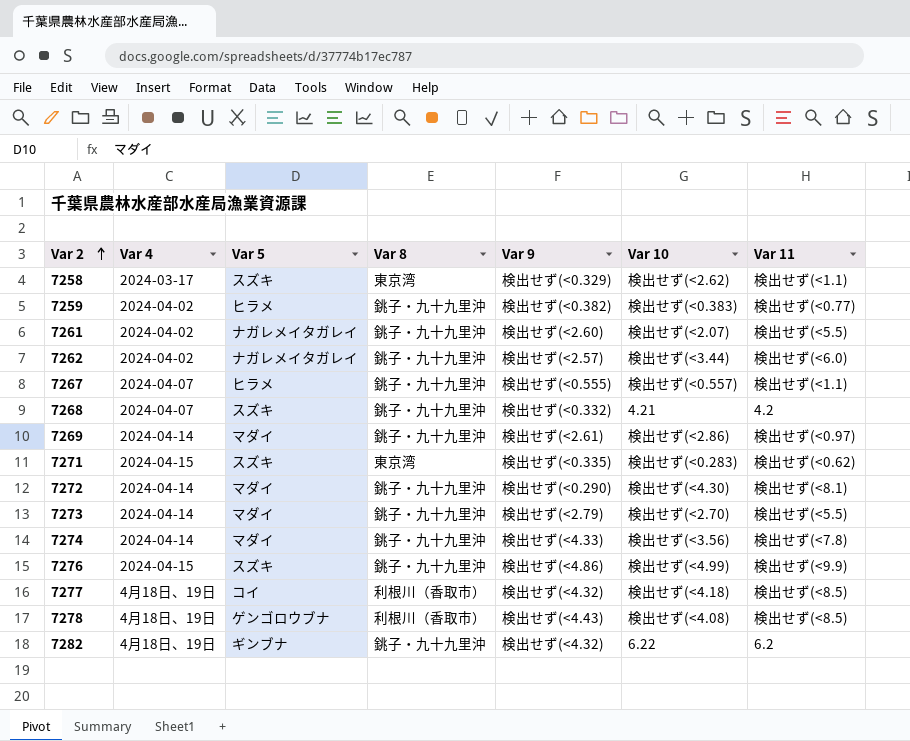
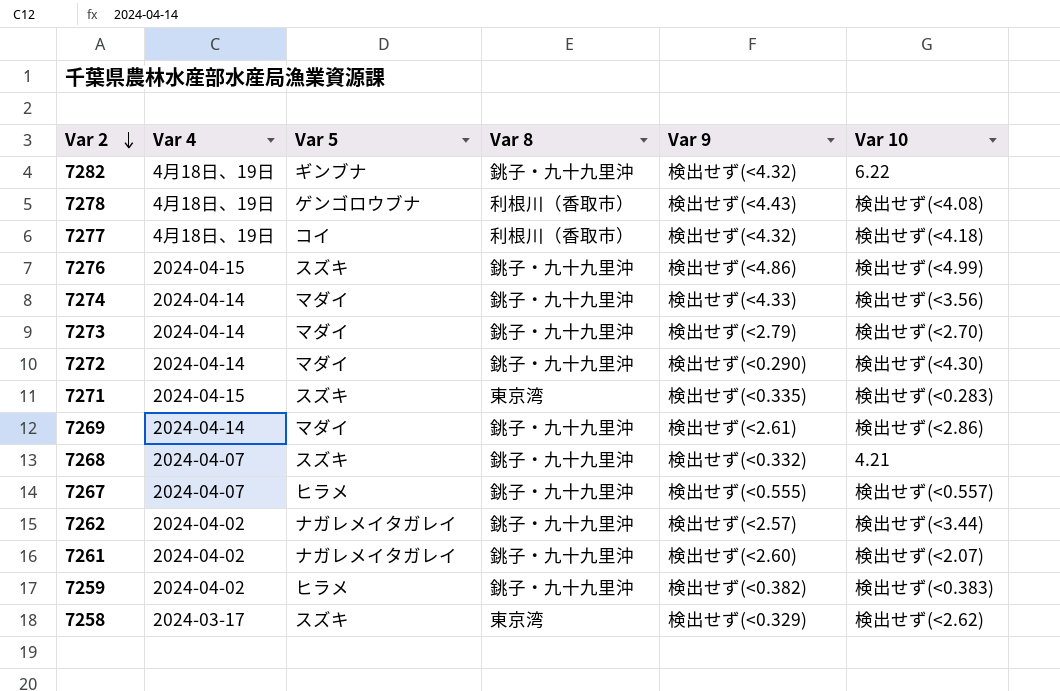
row order: Var 2 ascending -> Var 2 descending
column Var 11 | position: 7 -> none

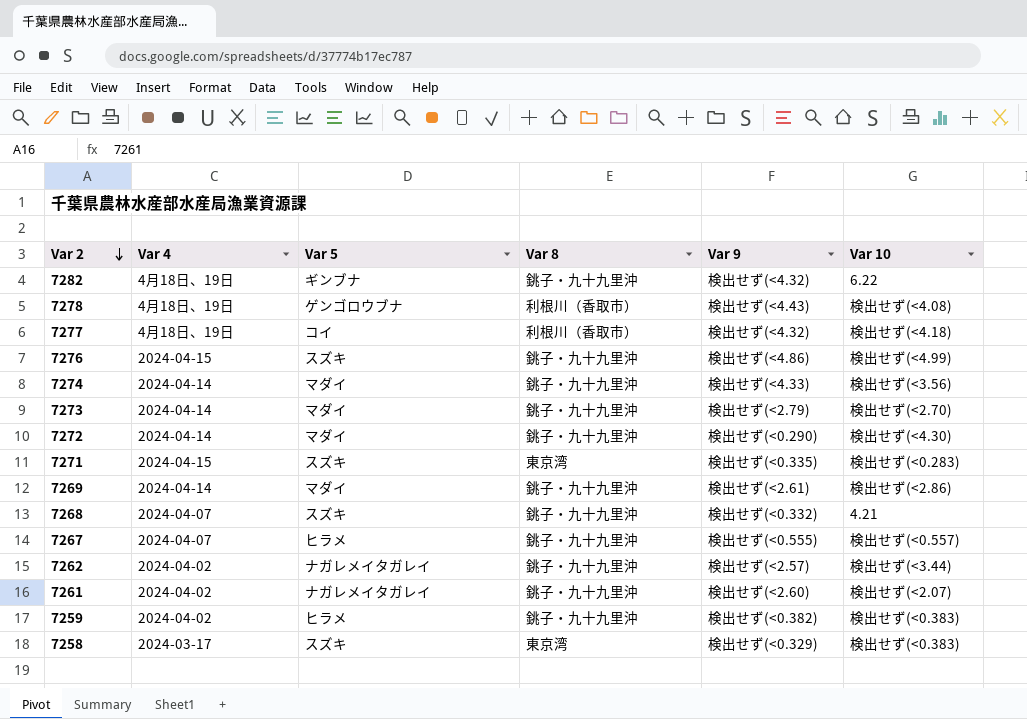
7258 | Var 10: 検出せず(<2.62) -> 検出せず(<0.383)

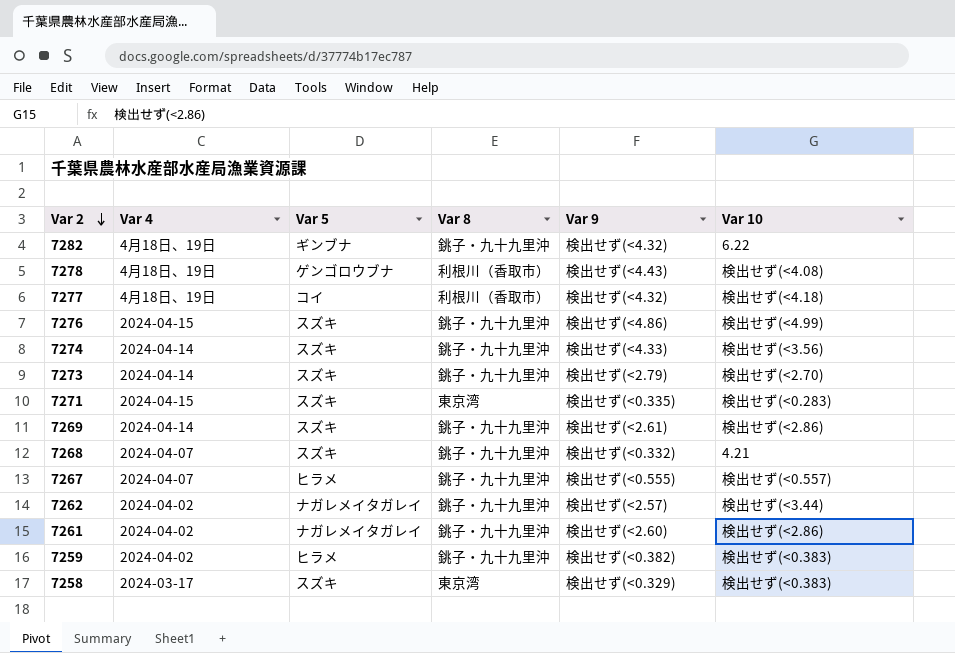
row 7272: 2024-04-14 | マダイ | 銚子・九十九里沖 | 検出せず(<0.290) | 検出せず(<4.30) -> none
7274 | Var 5: マダイ -> スズキ
7273 | Var 5: マダイ -> スズキ
7269 | Var 5: マダイ -> スズキ
7261 | Var 10: 検出せず(<2.07) -> 検出せず(<2.86)

